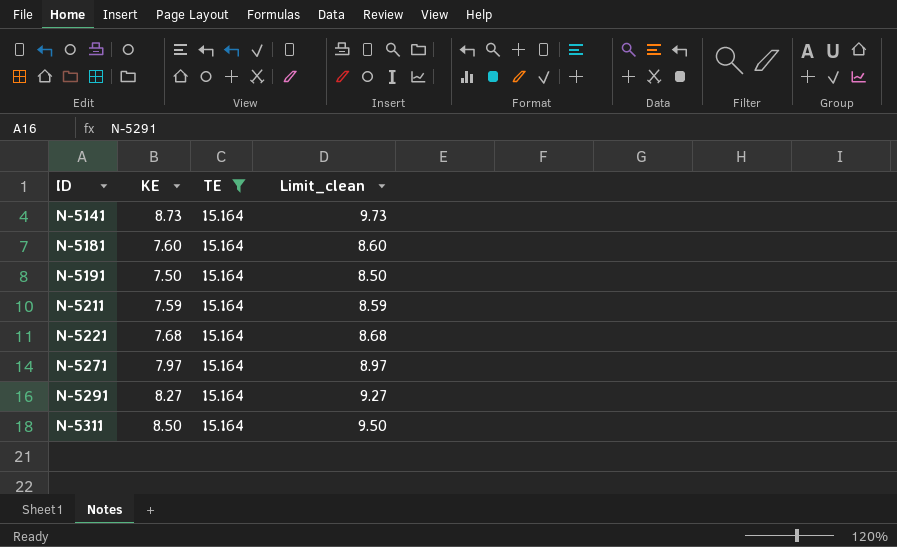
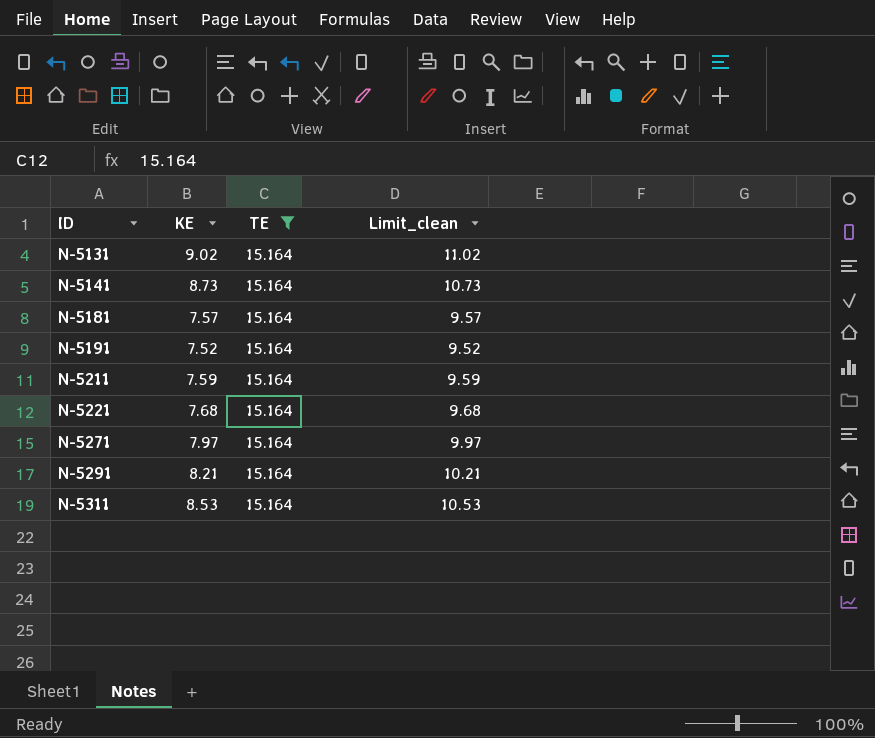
column Limit_clean | formula: [KE] + 1 -> [KE] + 2
row N-5131: none -> 9.02 | 15.164 | 11.02
N-5181 | KE: 7.60 -> 7.57
N-5191 | KE: 7.50 -> 7.52
N-5291 | KE: 8.27 -> 8.21
N-5311 | KE: 8.50 -> 8.53

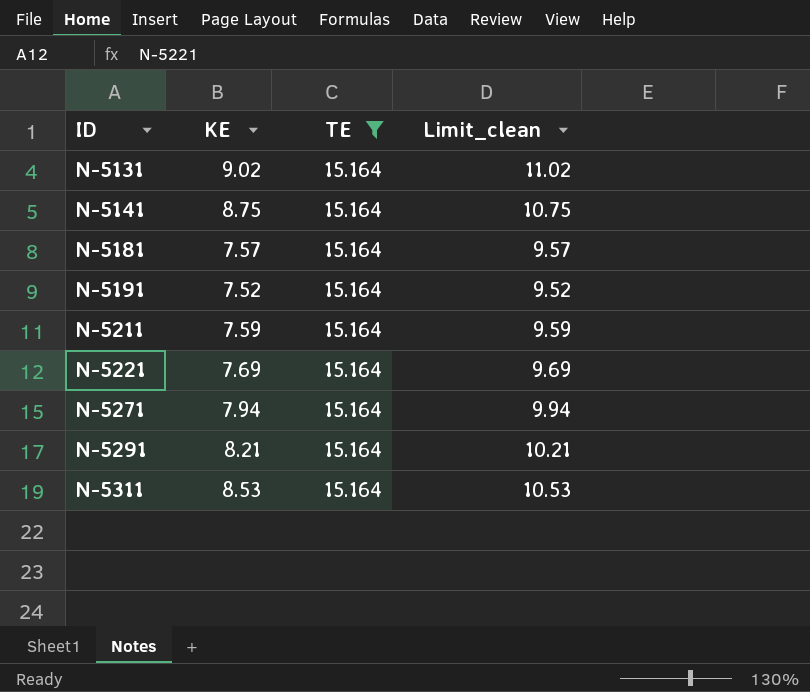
N-5141 | KE: 8.73 -> 8.75
N-5141 | Limit_clean: 10.73 -> 10.75
N-5221 | KE: 7.68 -> 7.69
N-5221 | Limit_clean: 9.68 -> 9.69
N-5271 | KE: 7.97 -> 7.94
N-5271 | Limit_clean: 9.97 -> 9.94

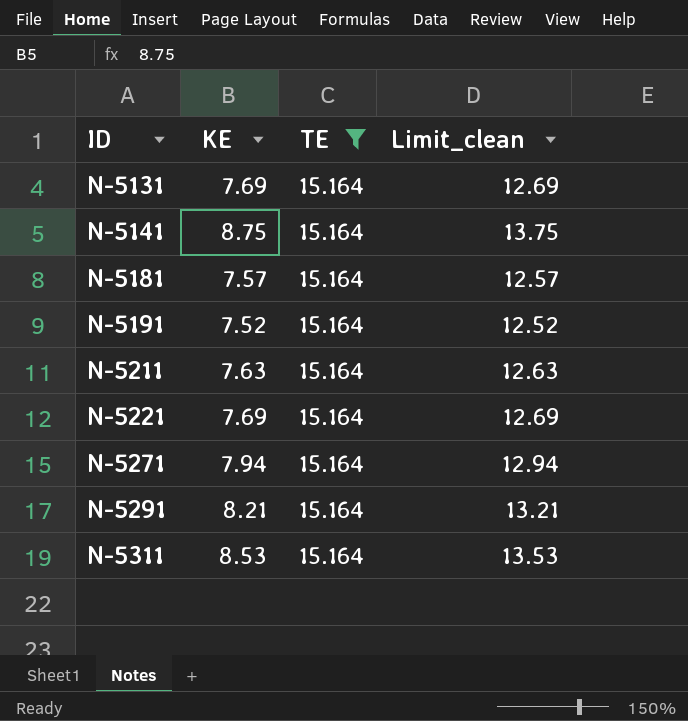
column Limit_clean | formula: [KE] + 2 -> [KE] + 5
N-5131 | KE: 9.02 -> 7.69
N-5211 | KE: 7.59 -> 7.63

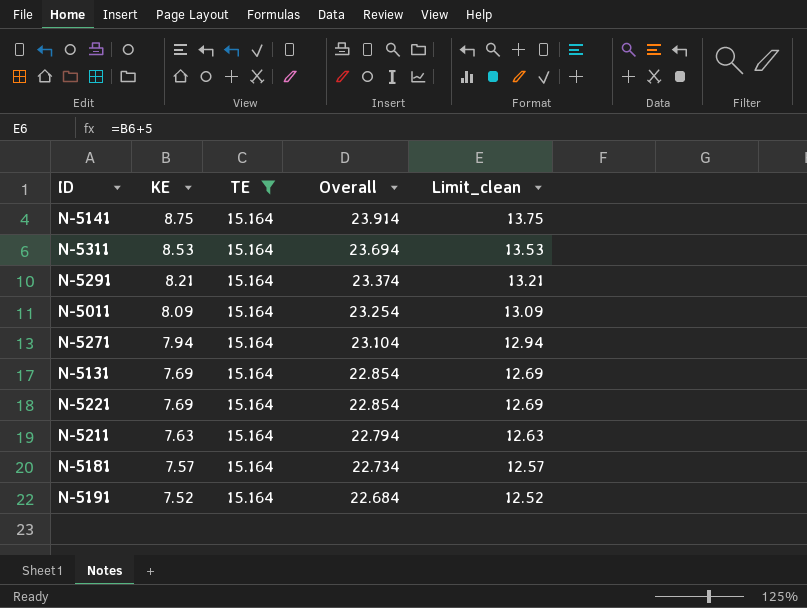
row order: ID ascending -> KE descending
column Overall | formula: none -> [KE] + [TE]
row N-5011: none -> 8.09 | 15.164 | 23.254 | 13.09

